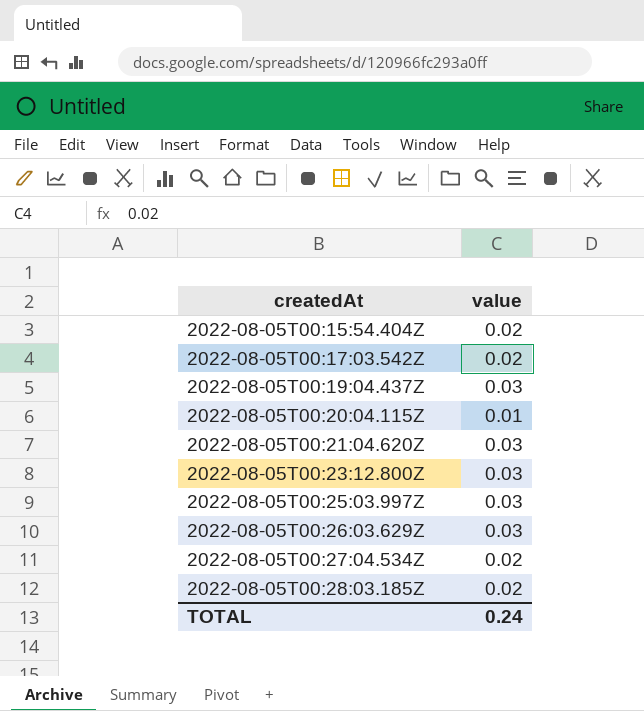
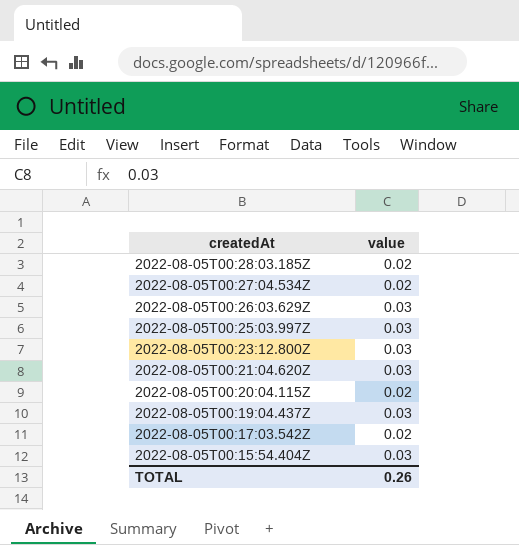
row order: createdAt ascending -> createdAt descending
2022-08-05T00:20:04.115Z | value: 0.01 -> 0.02
2022-08-05T00:15:54.404Z | value: 0.02 -> 0.03
TOTAL | value: 0.24 -> 0.26

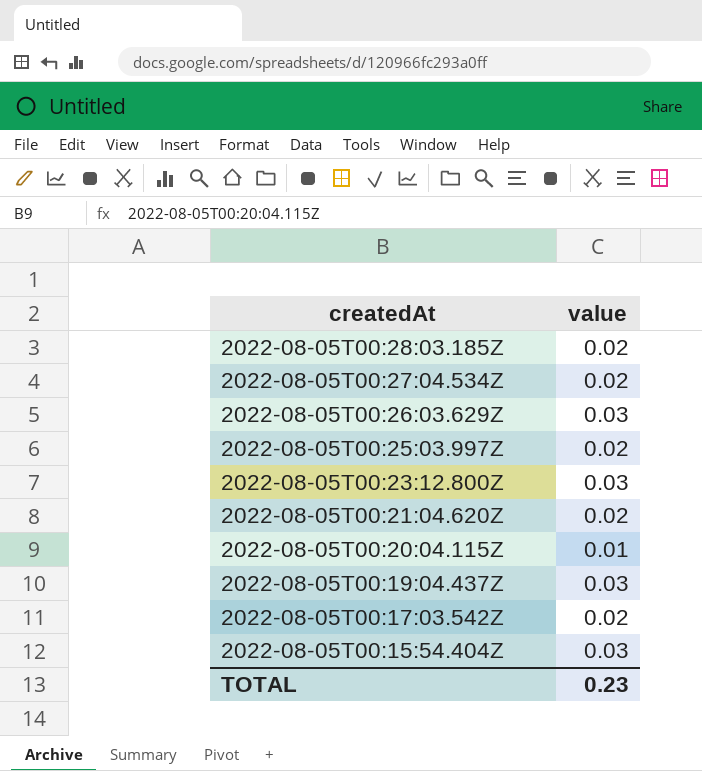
2022-08-05T00:25:03.997Z | value: 0.03 -> 0.02
2022-08-05T00:21:04.620Z | value: 0.03 -> 0.02
2022-08-05T00:20:04.115Z | value: 0.02 -> 0.01
TOTAL | value: 0.26 -> 0.23

